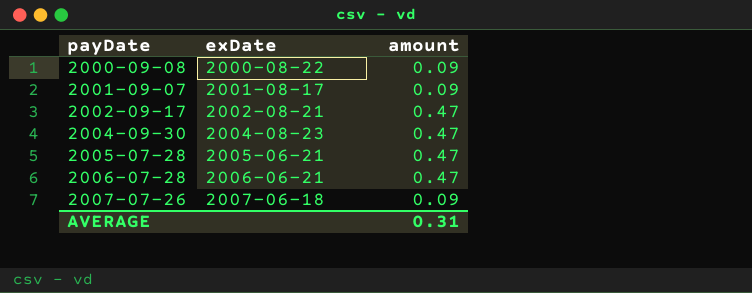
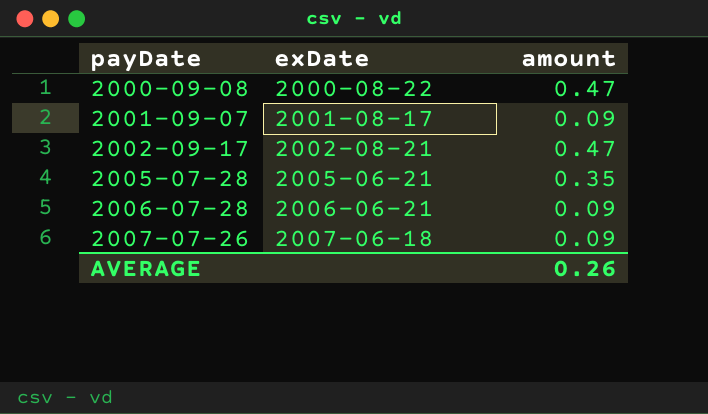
row 2004-09-30: 2004-08-23 | 0.47 -> none
2000-09-08 | amount: 0.09 -> 0.47
2005-07-28 | amount: 0.47 -> 0.35
2006-07-28 | amount: 0.47 -> 0.09
AVERAGE | amount: 0.31 -> 0.26

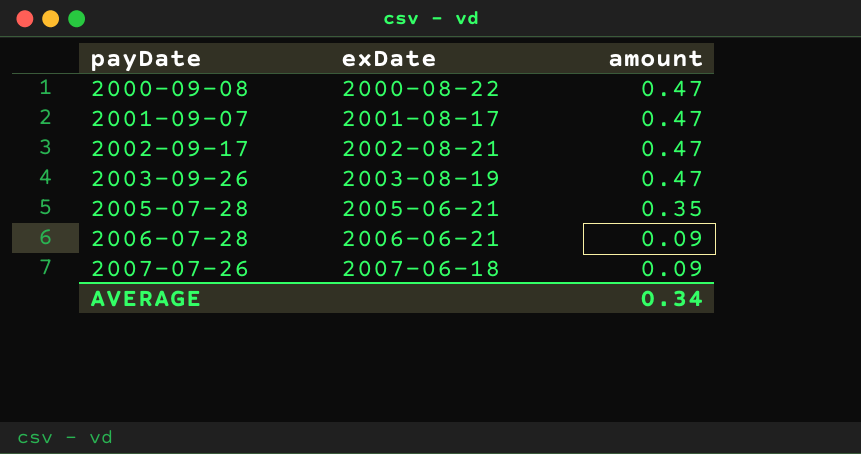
2001-09-07 | amount: 0.09 -> 0.47
row 2003-09-26: none -> 2003-08-19 | 0.47
AVERAGE | amount: 0.26 -> 0.34

